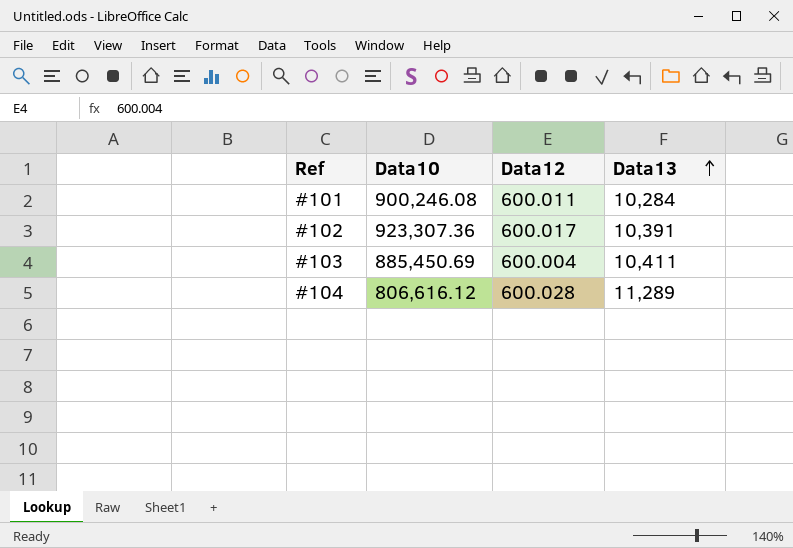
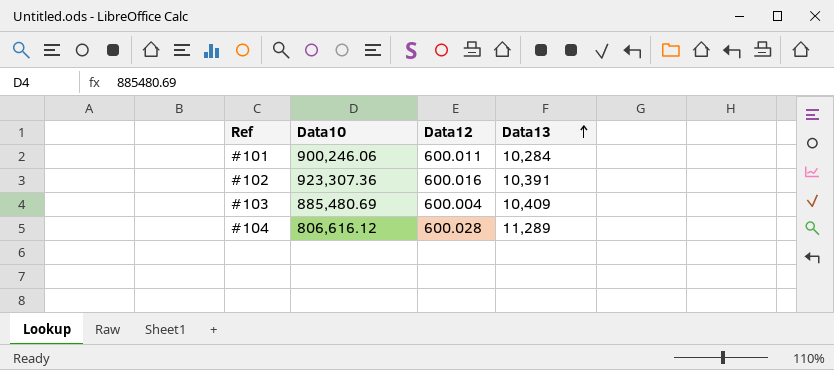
#101 | Data10: 900,246.08 -> 900,246.06
#102 | Data12: 600.017 -> 600.016
#103 | Data10: 885,450.69 -> 885,480.69
#103 | Data13: 10,411 -> 10,409

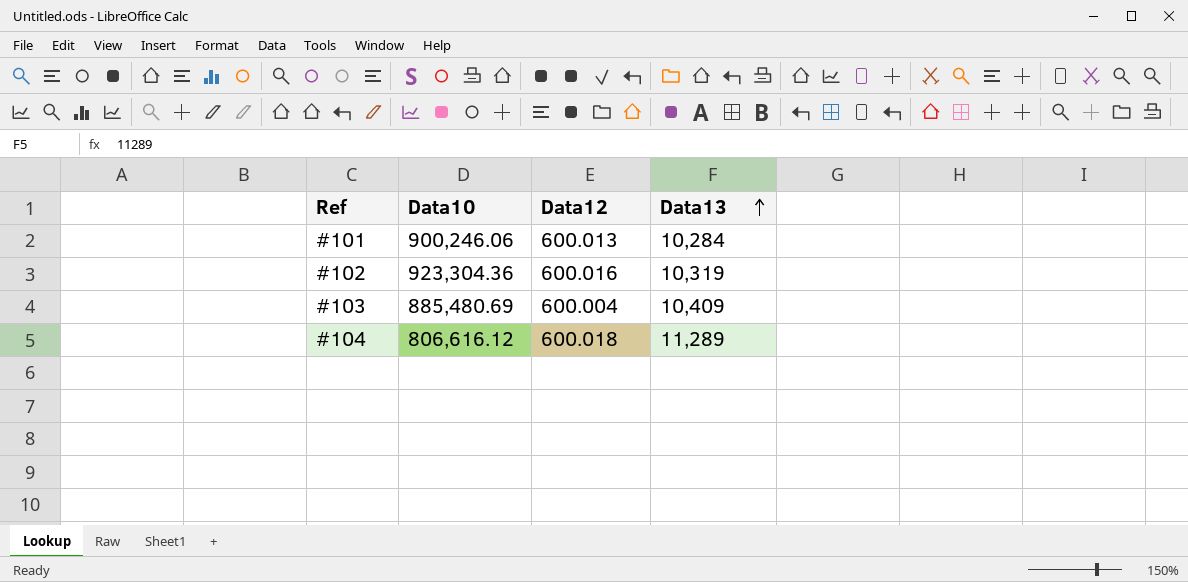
#101 | Data12: 600.011 -> 600.013
#102 | Data10: 923,307.36 -> 923,304.36
#102 | Data13: 10,391 -> 10,319
#104 | Data12: 600.028 -> 600.018

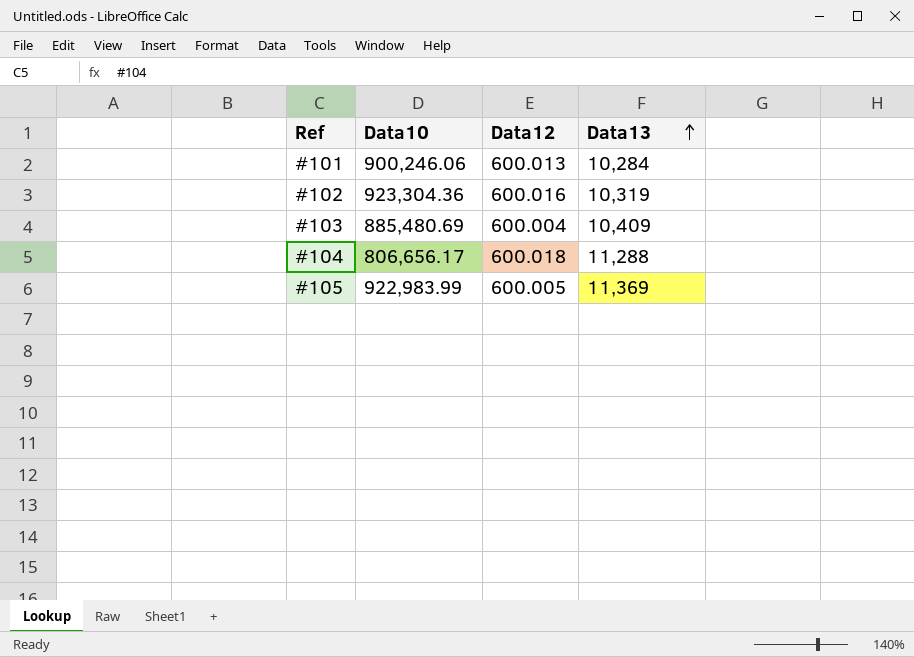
#104 | Data10: 806,616.12 -> 806,656.17
#104 | Data13: 11,289 -> 11,288
row #105: none -> 922,983.99 | 600.005 | 11,369

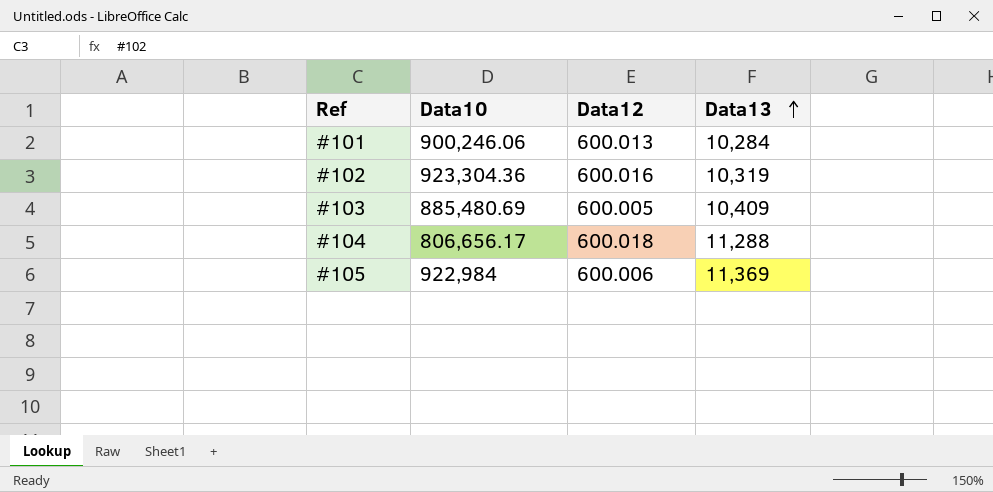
#103 | Data12: 600.004 -> 600.005
#105 | Data10: 922,983.99 -> 922,984
#105 | Data12: 600.005 -> 600.006

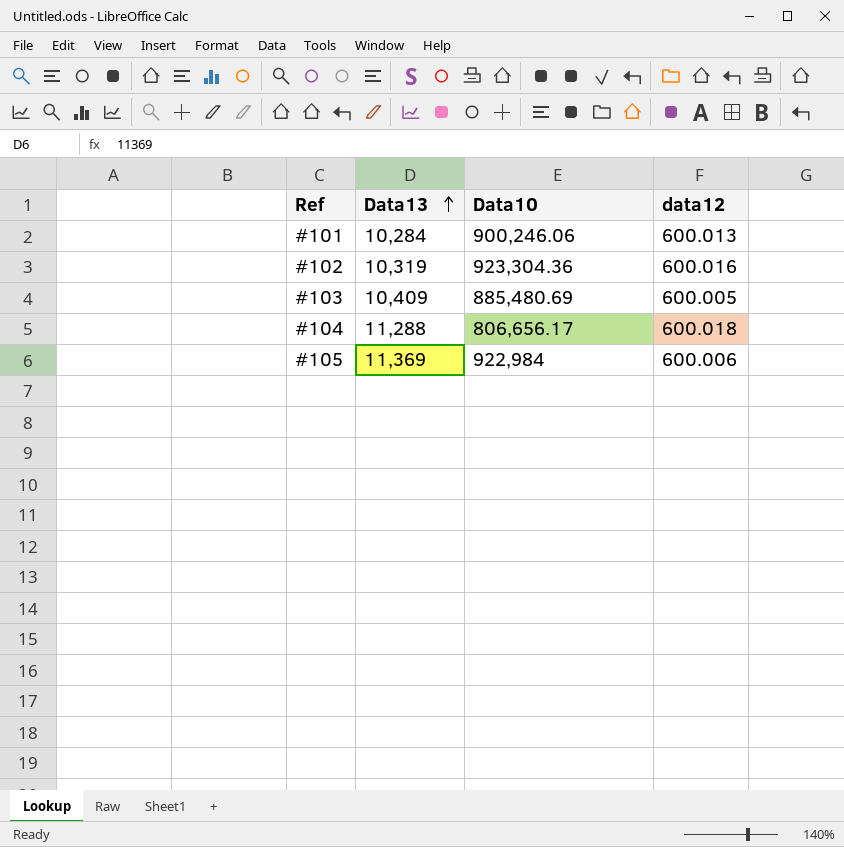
column Data13 | position: 4 -> 2
column name: Data12 -> data12

